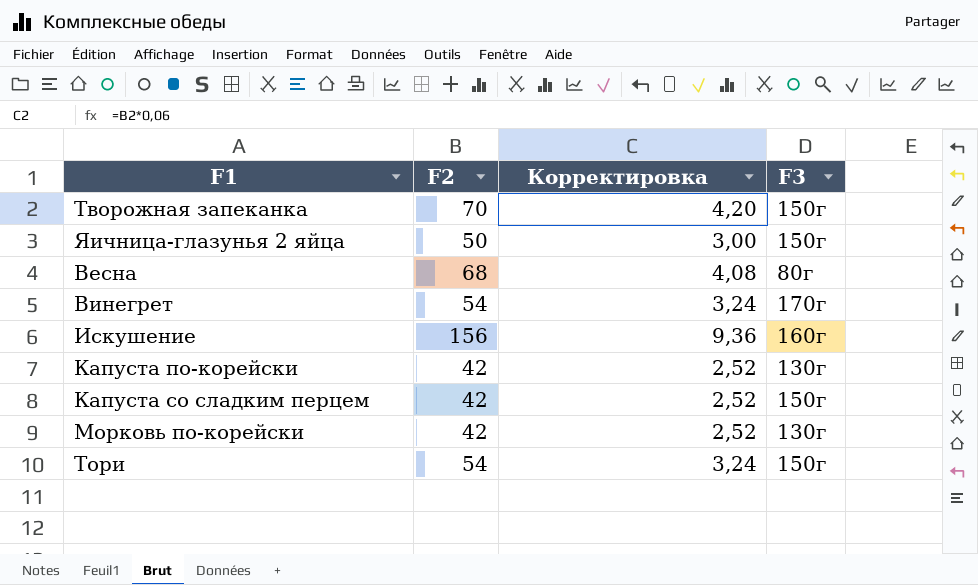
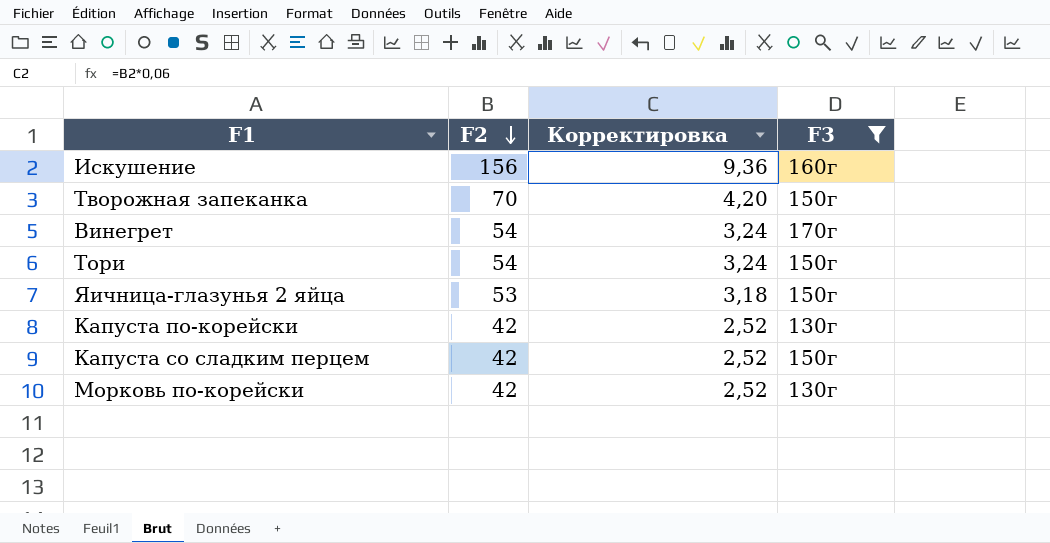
filter: none -> F3 != 80г
row order: none -> F2 descending
Яичница-глазунья 2 яйца | F2: 50 -> 53
Яичница-глазунья 2 яйца | Корректировка: 3,00 -> 3,18

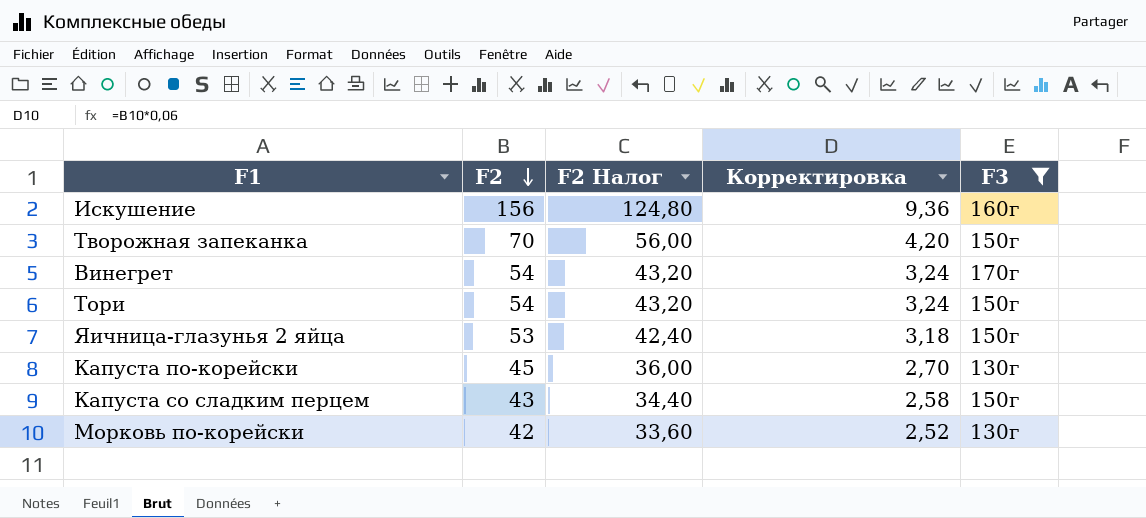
column F2 Налог | formula: none -> [F2] * 0,8
Капуста по-корейски | F2: 42 -> 45
Капуста по-корейски | Корректировка: 2,52 -> 2,70
Капуста со сладким перцем | F2: 42 -> 43
Капуста со сладким перцем | Корректировка: 2,52 -> 2,58

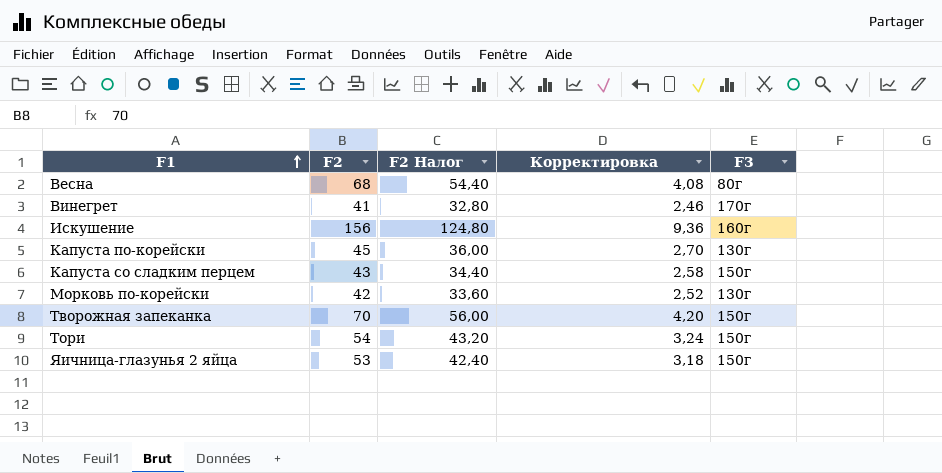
filter: F3 != 80г -> none
row order: F2 descending -> F1 ascending
Винегрет | F2: 54 -> 41
Винегрет | F2 Налог: 43,20 -> 32,80
Винегрет | Корректировка: 3,24 -> 2,46

